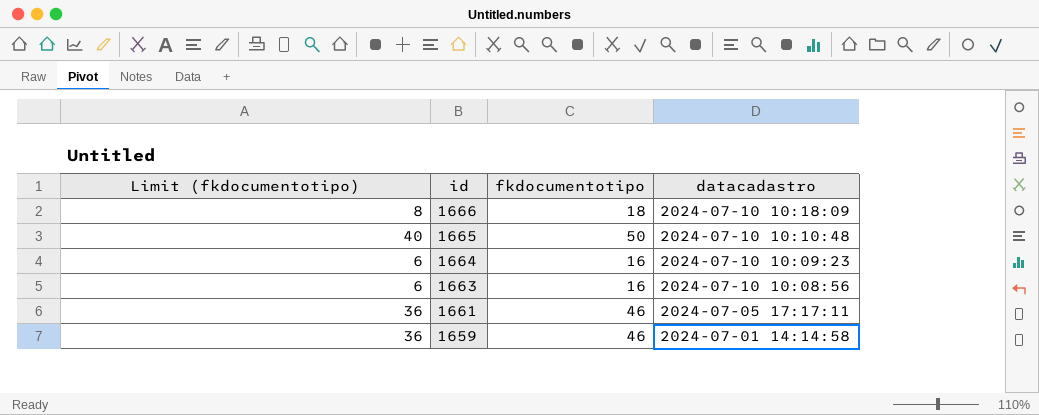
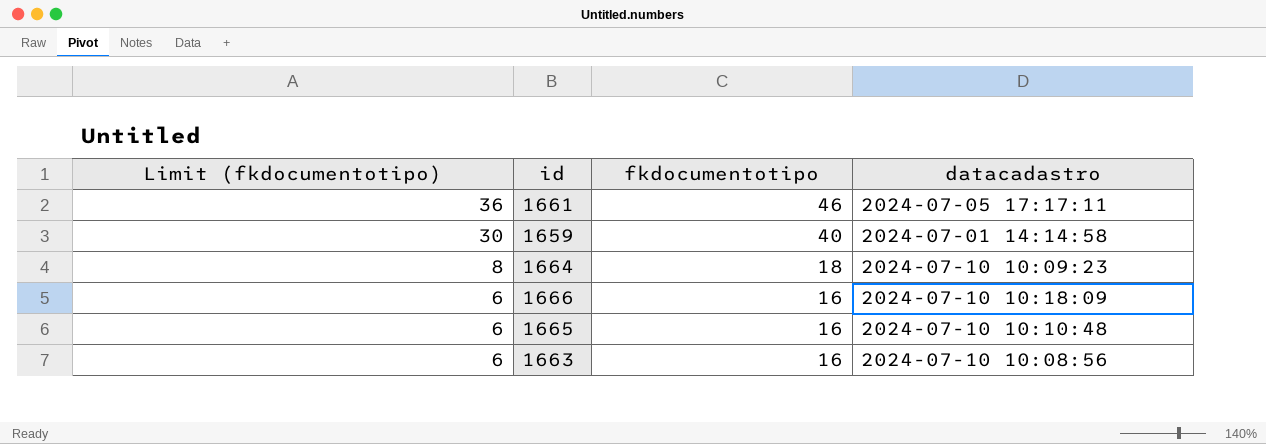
row order: id descending -> Limit (fkdocumentotipo) descending
1659 | Limit (fkdocumentotipo): 36 -> 30
1659 | fkdocumentotipo: 46 -> 40
1664 | Limit (fkdocumentotipo): 6 -> 8
1664 | fkdocumentotipo: 16 -> 18
1666 | Limit (fkdocumentotipo): 8 -> 6
1666 | fkdocumentotipo: 18 -> 16
1665 | Limit (fkdocumentotipo): 40 -> 6
1665 | fkdocumentotipo: 50 -> 16

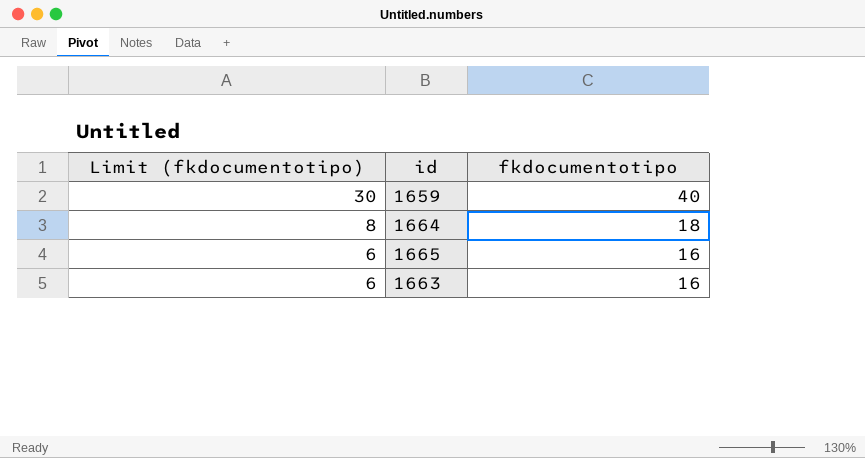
column datacadastro | position: 4 -> none
row 1661: 36 | 46 | 2024-07-05 17:17:11 -> none
row 1666: 6 | 16 | 2024-07-10 10:18:09 -> none

